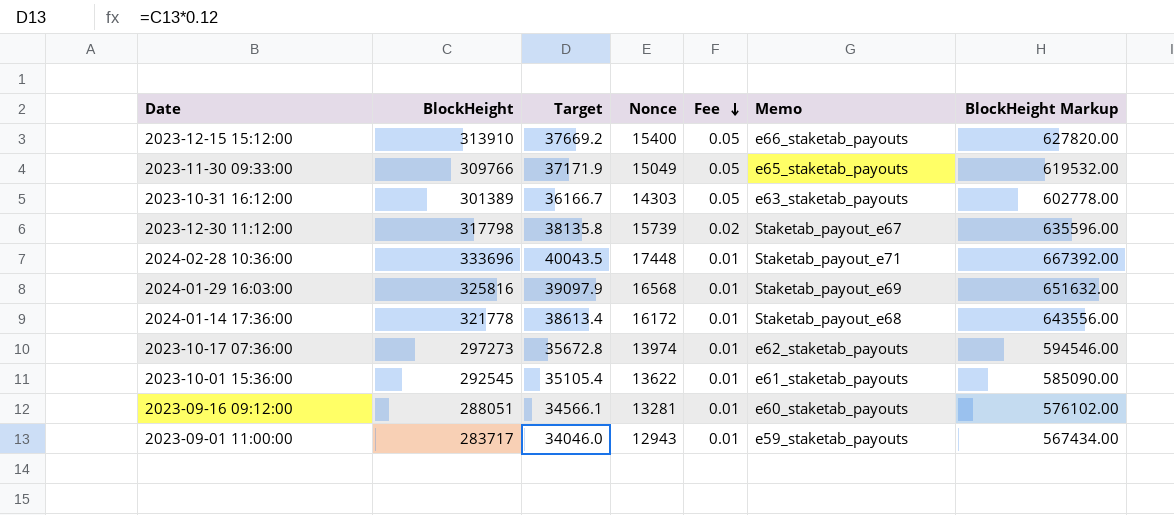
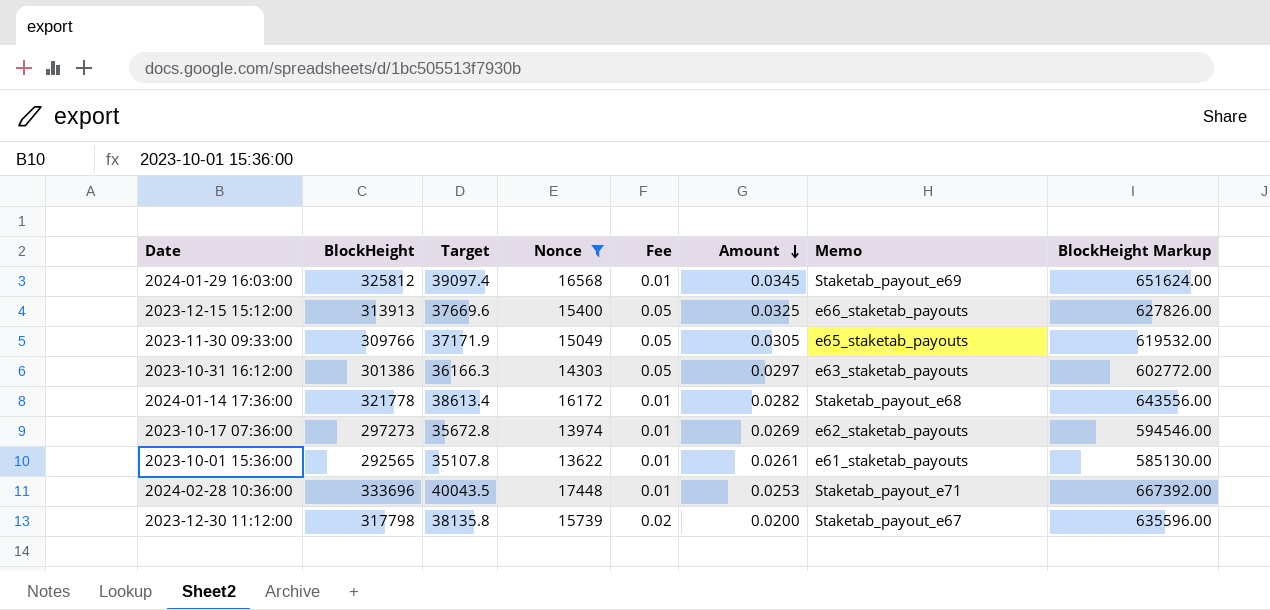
filter: none -> Nonce >= 13622
row order: Fee descending -> Amount descending
column Amount | position: none -> 6
2024-01-29 16:03:00 | BlockHeight: 325816 -> 325812
2024-01-29 16:03:00 | Target: 39097.9 -> 39097.4
2024-01-29 16:03:00 | BlockHeight Markup: 651632.00 -> 651624.00
2023-12-15 15:12:00 | BlockHeight: 313910 -> 313913
2023-12-15 15:12:00 | Target: 37669.2 -> 37669.6
2023-12-15 15:12:00 | BlockHeight Markup: 627820.00 -> 627826.00
2023-10-31 16:12:00 | BlockHeight: 301389 -> 301386
2023-10-31 16:12:00 | Target: 36166.7 -> 36166.3
2023-10-31 16:12:00 | BlockHeight Markup: 602778.00 -> 602772.00
2023-10-01 15:36:00 | BlockHeight: 292545 -> 292565
2023-10-01 15:36:00 | Target: 35105.4 -> 35107.8
2023-10-01 15:36:00 | BlockHeight Markup: 585090.00 -> 585130.00

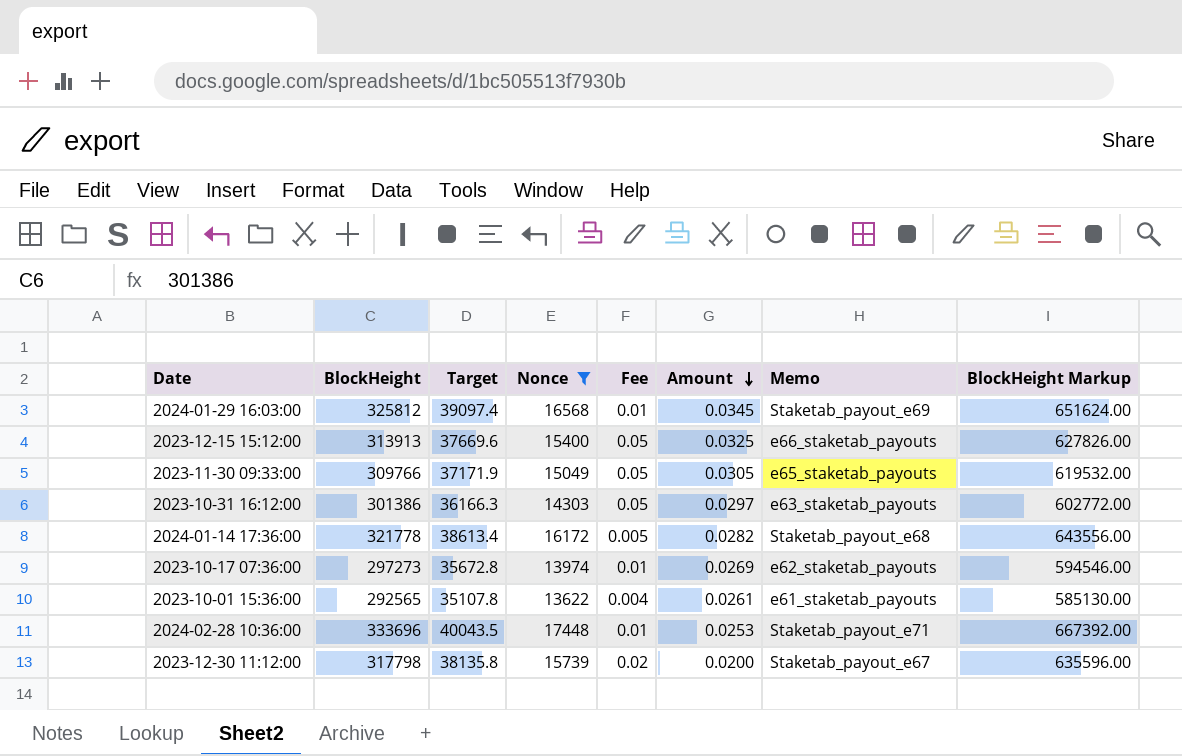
2024-01-14 17:36:00 | Fee: 0.01 -> 0.005
2023-10-01 15:36:00 | Fee: 0.01 -> 0.004

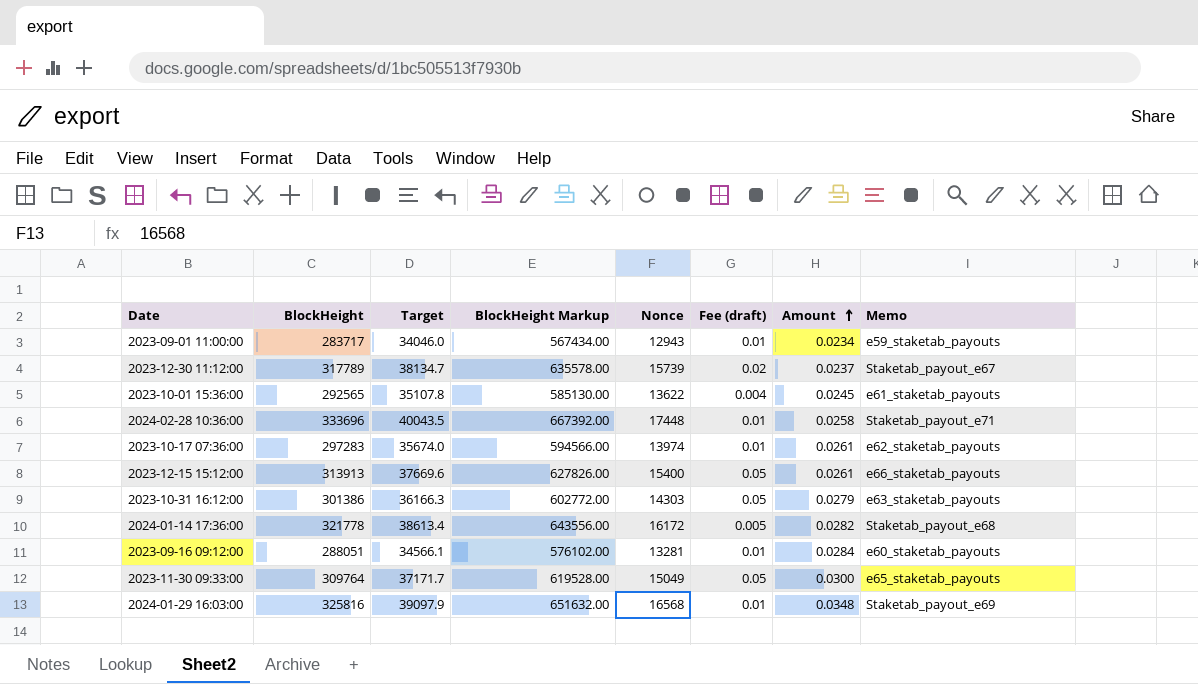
filter: Nonce >= 13622 -> none
row order: Amount descending -> Amount ascending
column BlockHeight Markup | position: 8 -> 4
column name: Fee -> Fee (draft)
2023-12-30 11:12:00 | BlockHeight: 317798 -> 317789
2023-12-30 11:12:00 | Target: 38135.8 -> 38134.7
2023-12-30 11:12:00 | BlockHeight Markup: 635596.00 -> 635578.00
2023-12-30 11:12:00 | Amount: 0.0200 -> 0.0237
2023-10-01 15:36:00 | Amount: 0.0261 -> 0.0245
2024-02-28 10:36:00 | Amount: 0.0253 -> 0.0258
2023-10-17 07:36:00 | BlockHeight: 297273 -> 297283
2023-10-17 07:36:00 | Target: 35672.8 -> 35674.0
2023-10-17 07:36:00 | BlockHeight Markup: 594546.00 -> 594566.00
2023-10-17 07:36:00 | Amount: 0.0269 -> 0.0261
2023-12-15 15:12:00 | Amount: 0.0325 -> 0.0261
2023-10-31 16:12:00 | Amount: 0.0297 -> 0.0279
2023-11-30 09:33:00 | BlockHeight: 309766 -> 309764
2023-11-30 09:33:00 | Target: 37171.9 -> 37171.7
2023-11-30 09:33:00 | BlockHeight Markup: 619532.00 -> 619528.00
2023-11-30 09:33:00 | Amount: 0.0305 -> 0.0300
2024-01-29 16:03:00 | BlockHeight: 325812 -> 325816
2024-01-29 16:03:00 | Target: 39097.4 -> 39097.9
2024-01-29 16:03:00 | BlockHeight Markup: 651624.00 -> 651632.00
2024-01-29 16:03:00 | Amount: 0.0345 -> 0.0348

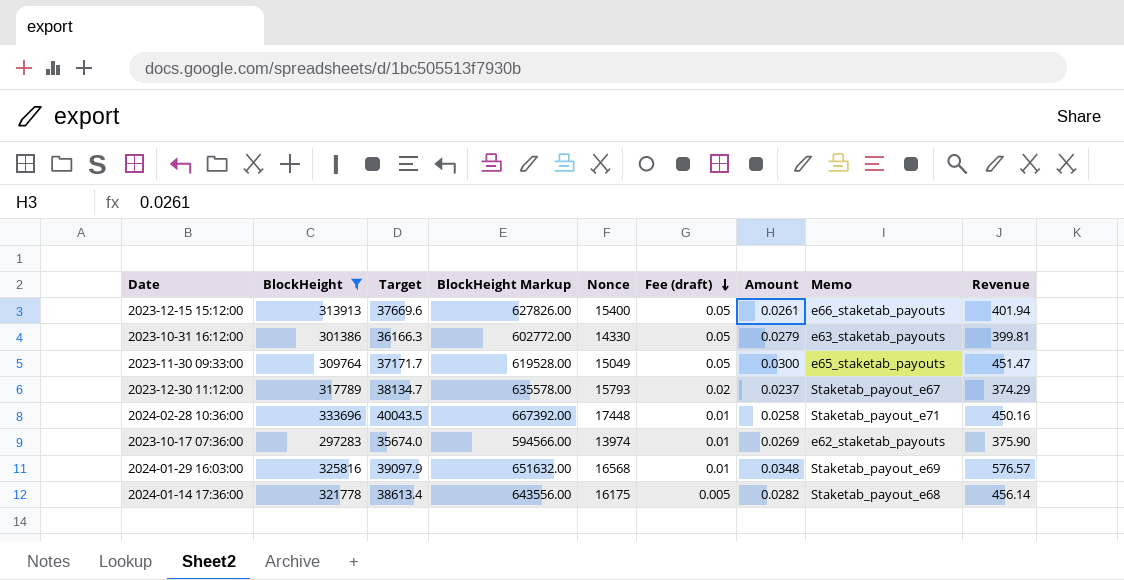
filter: none -> BlockHeight >= 297283
row order: Amount ascending -> Fee (draft) descending
column Revenue | formula: none -> [Nonce] * [Amount]
2023-10-31 16:12:00 | Nonce: 14303 -> 14330
2023-12-30 11:12:00 | Nonce: 15739 -> 15793
2023-10-17 07:36:00 | Amount: 0.0261 -> 0.0269
2024-01-14 17:36:00 | Nonce: 16172 -> 16175

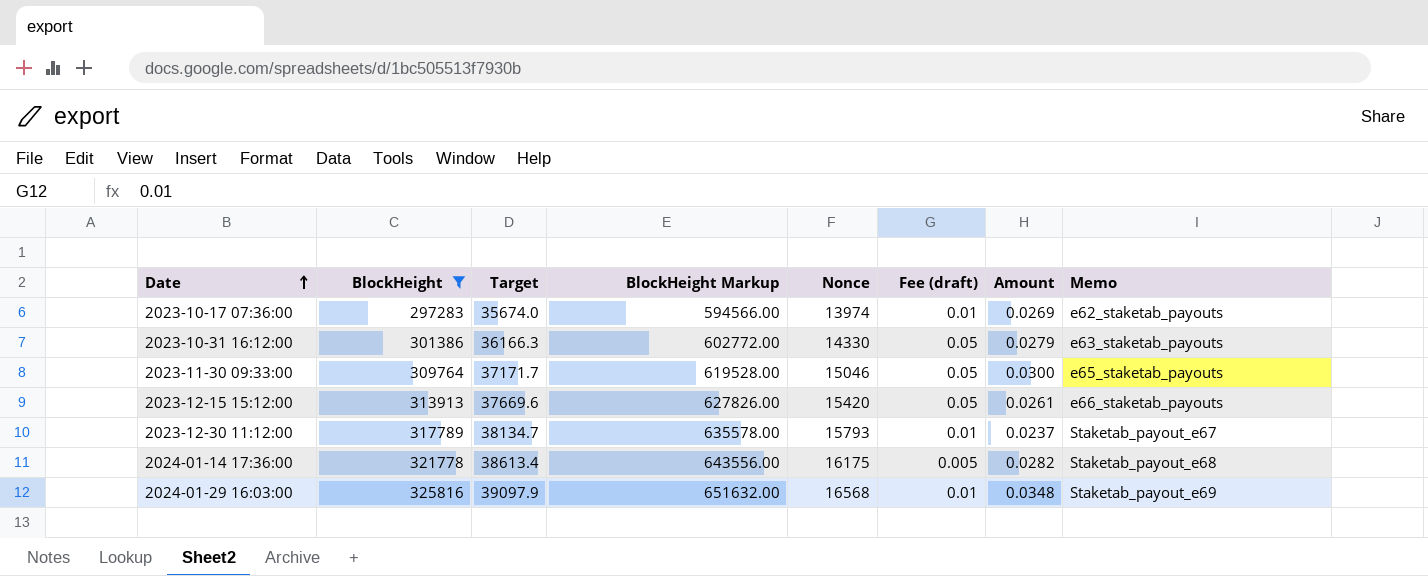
row order: Fee (draft) descending -> Date ascending
column Revenue | formula: [Nonce] * [Amount] -> none
row 2024-02-28 10:36:00: 333696 | 40043.5 | 667392.00 | 17448 | 0.01 | 0.0258 | Staketab_payout_e71 | 450.16 -> none
2023-11-30 09:33:00 | Nonce: 15049 -> 15046
2023-12-15 15:12:00 | Nonce: 15400 -> 15420
2023-12-30 11:12:00 | Fee (draft): 0.02 -> 0.01

